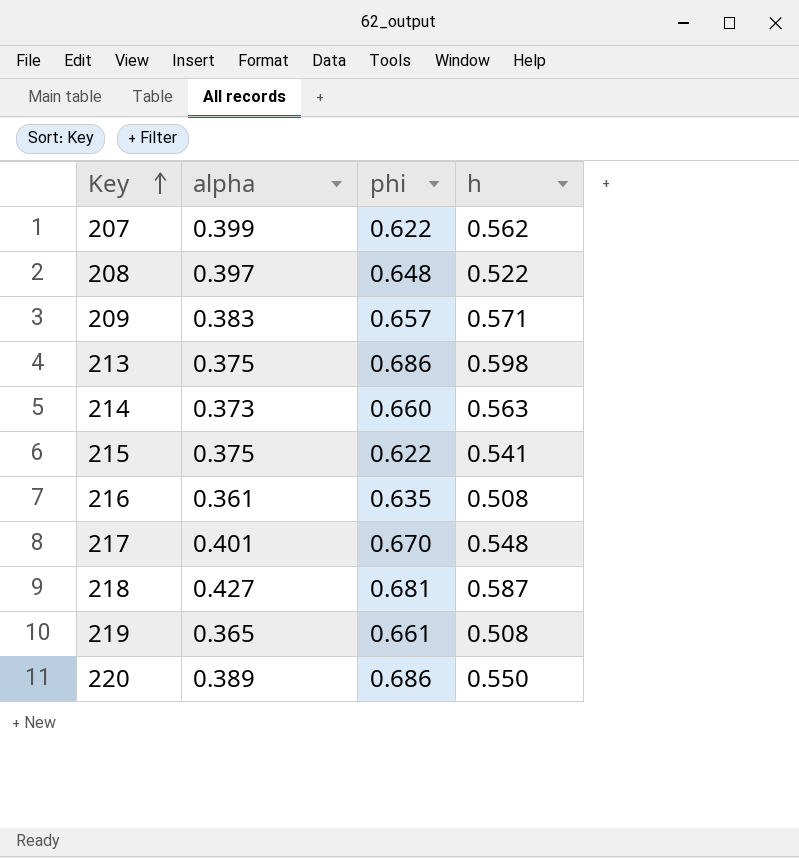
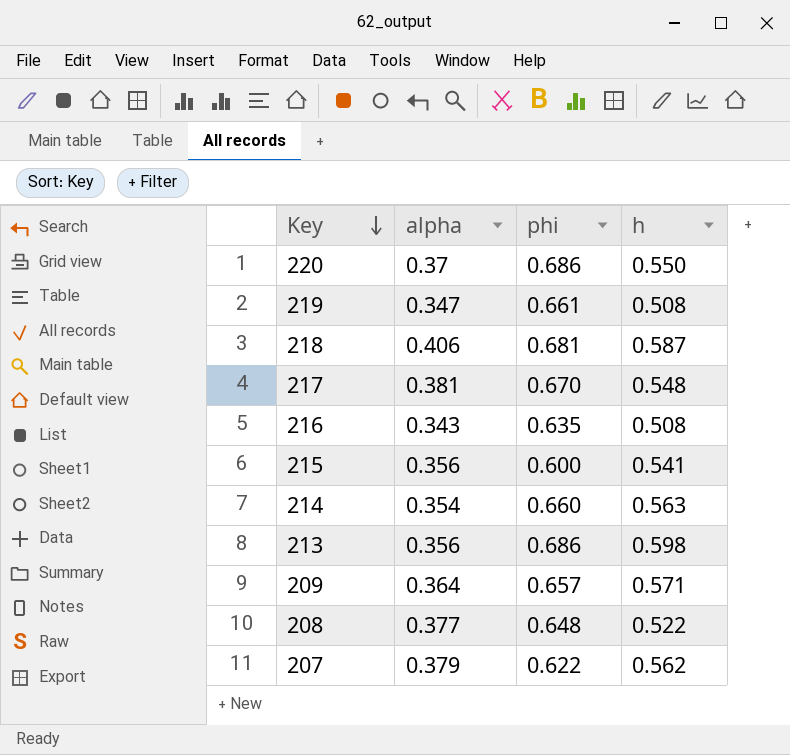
row order: Key ascending -> Key descending
220 | alpha: 0.389 -> 0.37
219 | alpha: 0.365 -> 0.347
218 | alpha: 0.427 -> 0.406
217 | alpha: 0.401 -> 0.381
216 | alpha: 0.361 -> 0.343
215 | alpha: 0.375 -> 0.356
215 | phi: 0.622 -> 0.600
214 | alpha: 0.373 -> 0.354
213 | alpha: 0.375 -> 0.356
209 | alpha: 0.383 -> 0.364
208 | alpha: 0.397 -> 0.377
207 | alpha: 0.399 -> 0.379

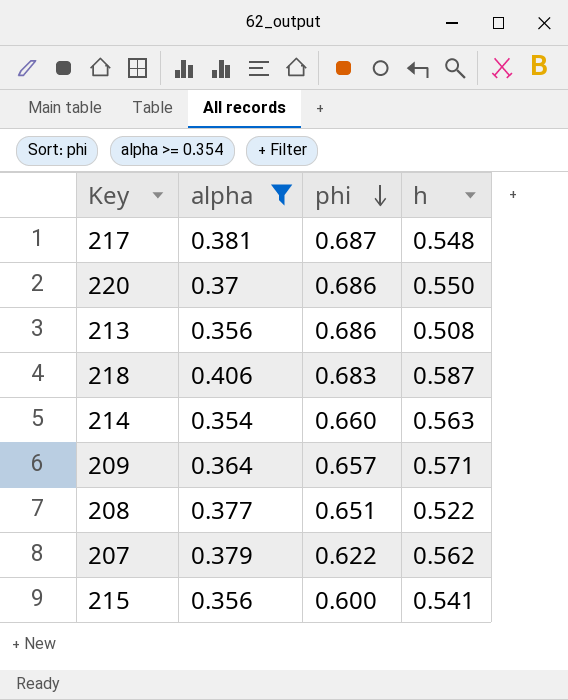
filter: none -> alpha >= 0.354
row order: Key descending -> phi descending
217 | phi: 0.670 -> 0.687
213 | h: 0.598 -> 0.508
218 | phi: 0.681 -> 0.683
208 | phi: 0.648 -> 0.651

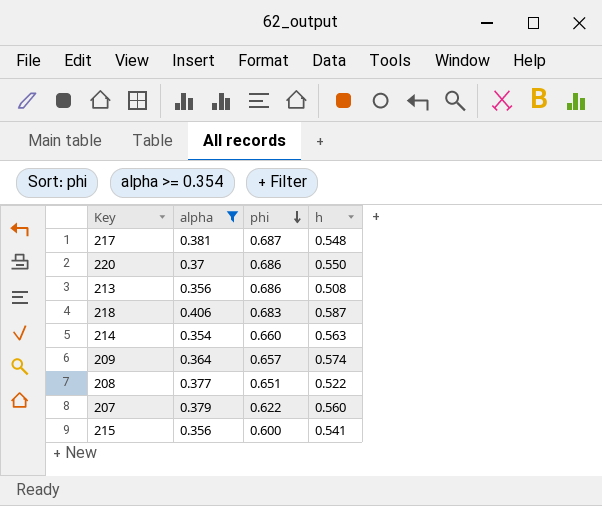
209 | h: 0.571 -> 0.574
207 | h: 0.562 -> 0.560

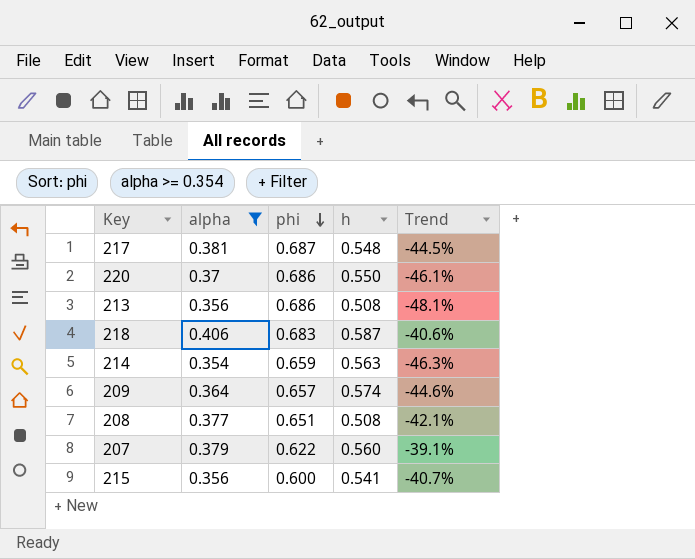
column Trend | formula: none -> ([alpha] - [phi]) / [phi]
214 | phi: 0.660 -> 0.659
208 | h: 0.522 -> 0.508

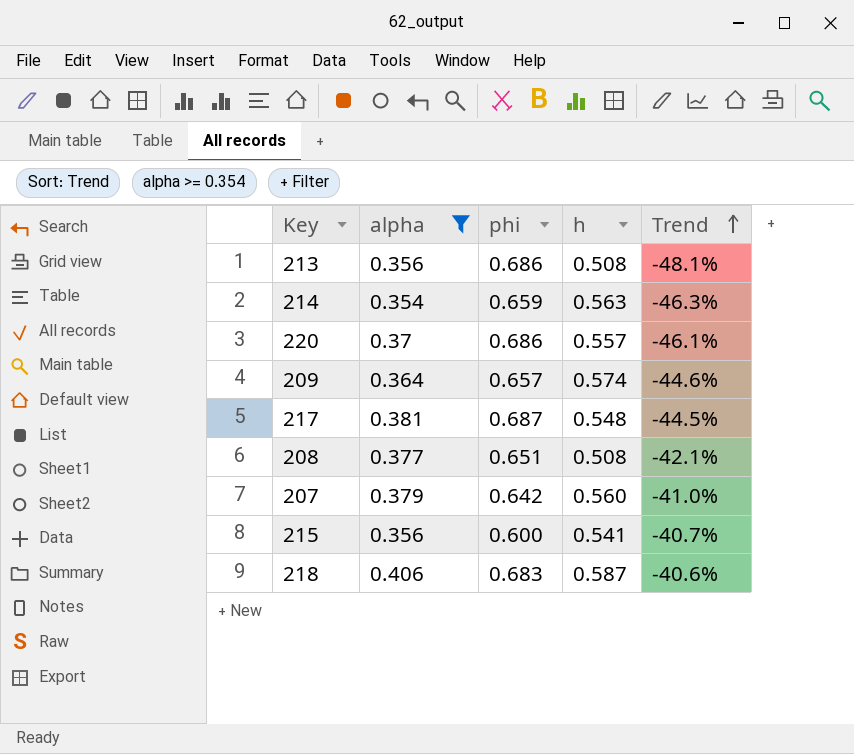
row order: phi descending -> Trend ascending
220 | h: 0.550 -> 0.557
207 | phi: 0.622 -> 0.642
207 | Trend: -39.1% -> -41.0%

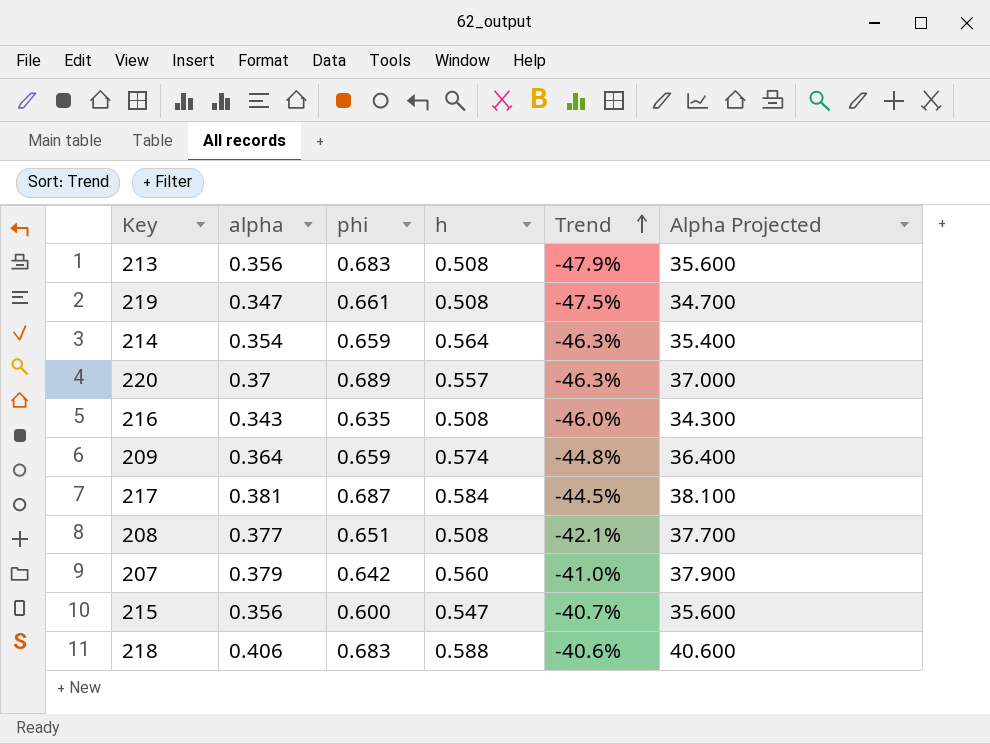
filter: alpha >= 0.354 -> none
column Alpha Projected | formula: none -> [alpha] * 100
213 | phi: 0.686 -> 0.683
213 | Trend: -48.1% -> -47.9%
214 | h: 0.563 -> 0.564
220 | phi: 0.686 -> 0.689
220 | Trend: -46.1% -> -46.3%
209 | phi: 0.657 -> 0.659
209 | Trend: -44.6% -> -44.8%
217 | h: 0.548 -> 0.584
215 | h: 0.541 -> 0.547
218 | h: 0.587 -> 0.588

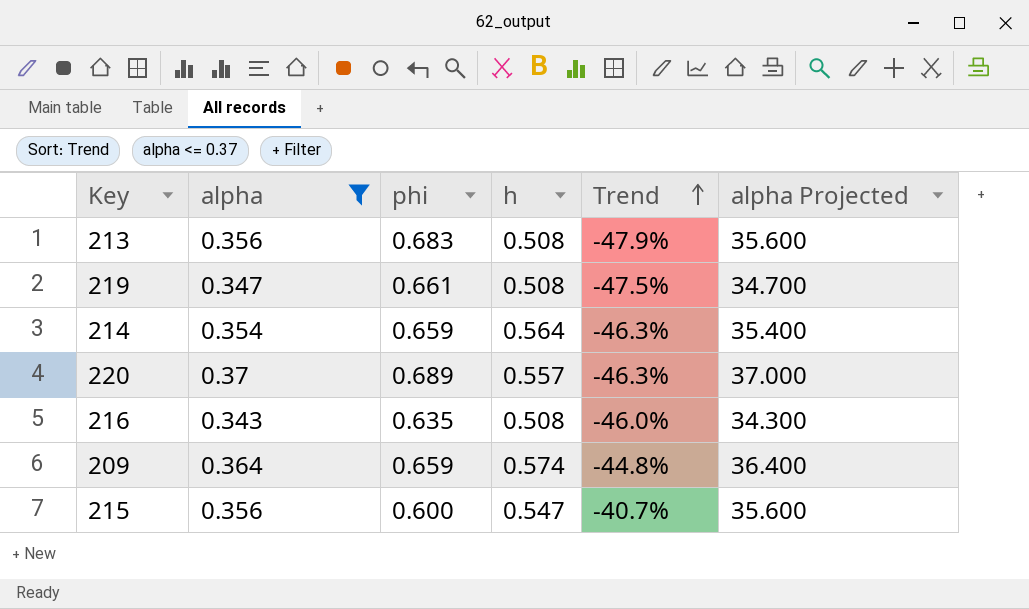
filter: none -> alpha <= 0.37
column name: Alpha Projected -> alpha Projected

